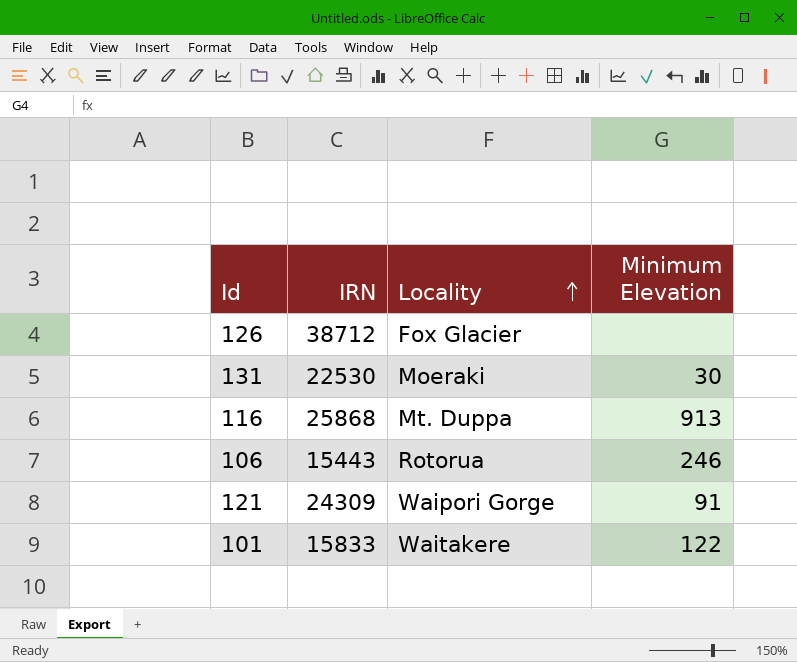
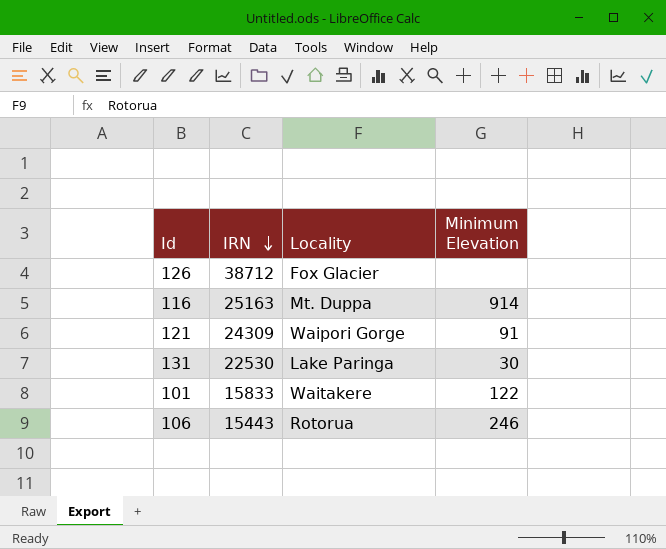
row order: Locality ascending -> IRN descending
116 | IRN: 25868 -> 25163
116 | Minimum Elevation: 913 -> 914
131 | Locality: Moeraki -> Lake Paringa

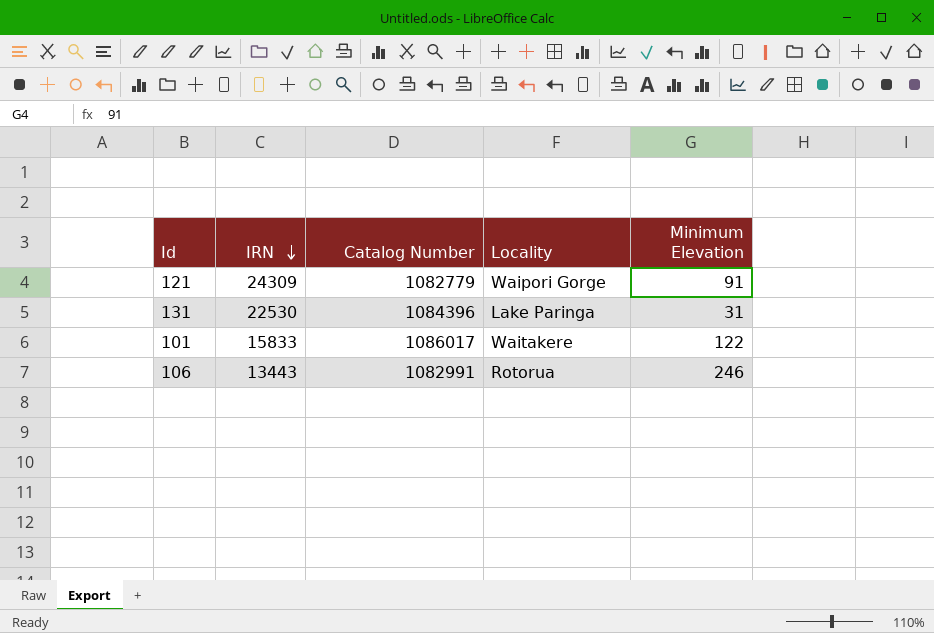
column Catalog Number | position: none -> 3
row 126: 38712 | Fox Glacier | none -> none
row 116: 25163 | Mt. Duppa | 914 -> none
131 | Minimum Elevation: 30 -> 31
106 | IRN: 15443 -> 13443

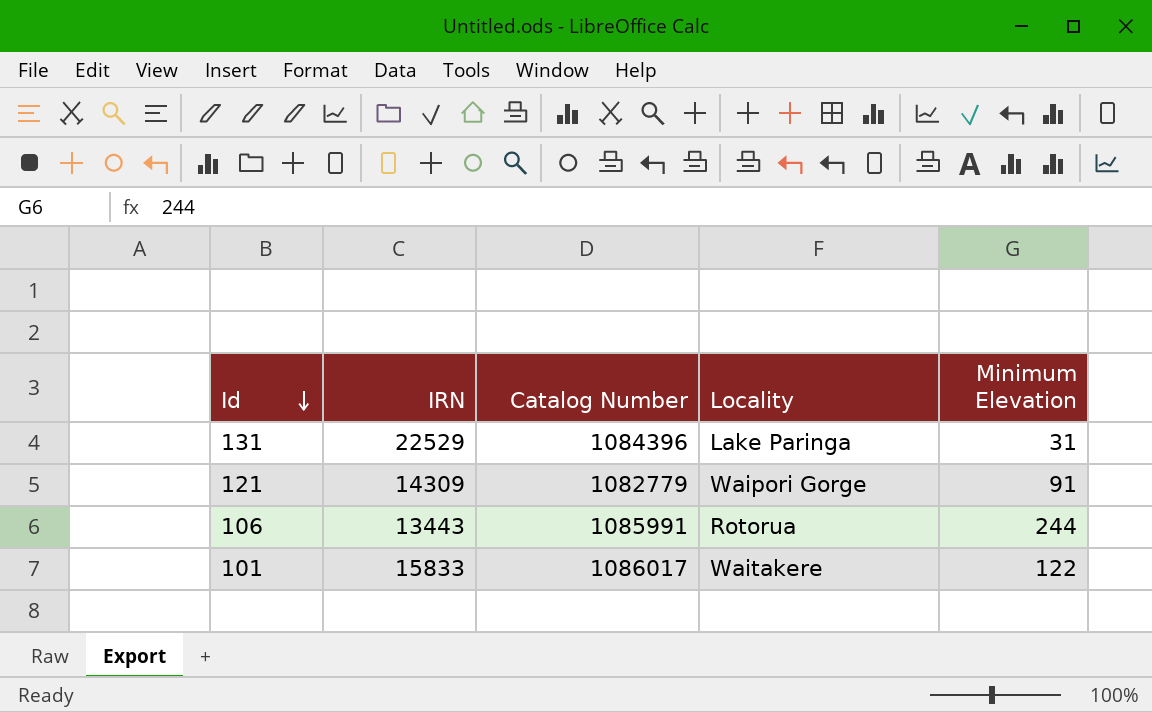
row order: IRN descending -> Id descending
131 | IRN: 22530 -> 22529
121 | IRN: 24309 -> 14309
106 | Catalog Number: 1082991 -> 1085991
106 | Minimum Elevation: 246 -> 244

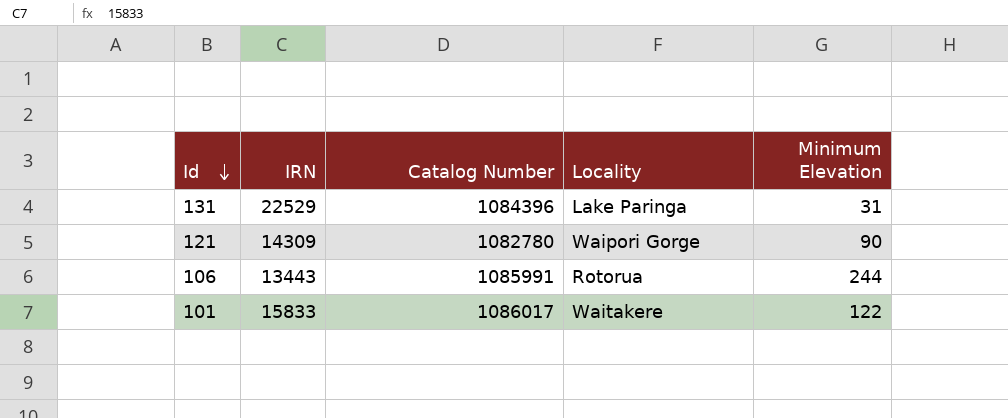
121 | Catalog Number: 1082779 -> 1082780
121 | Minimum Elevation: 91 -> 90

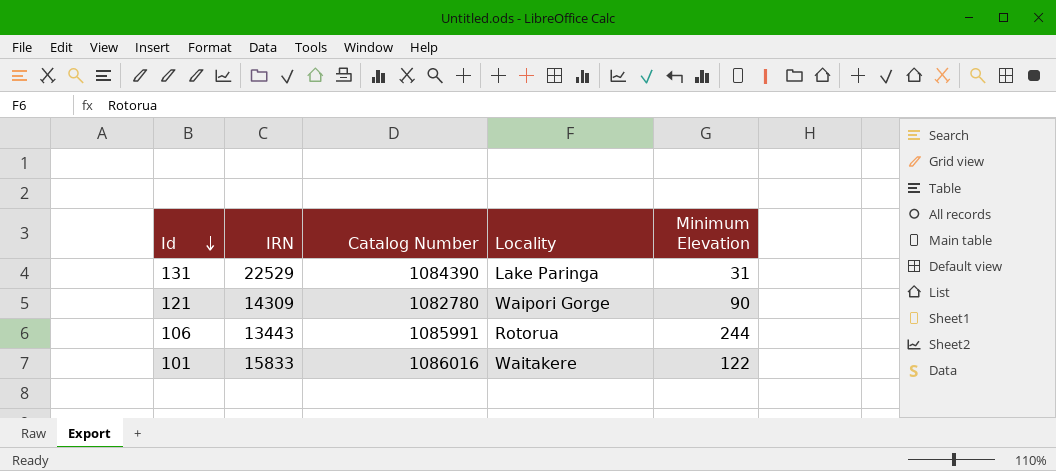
131 | Catalog Number: 1084396 -> 1084390
101 | Catalog Number: 1086017 -> 1086016

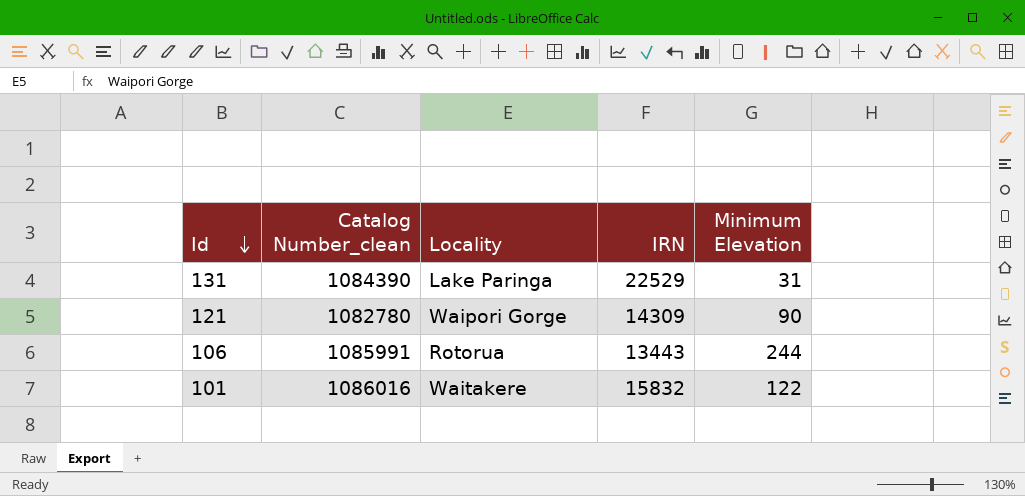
column name: Catalog Number -> Catalog Number_clean
column IRN | position: 2 -> 4
101 | IRN: 15833 -> 15832

